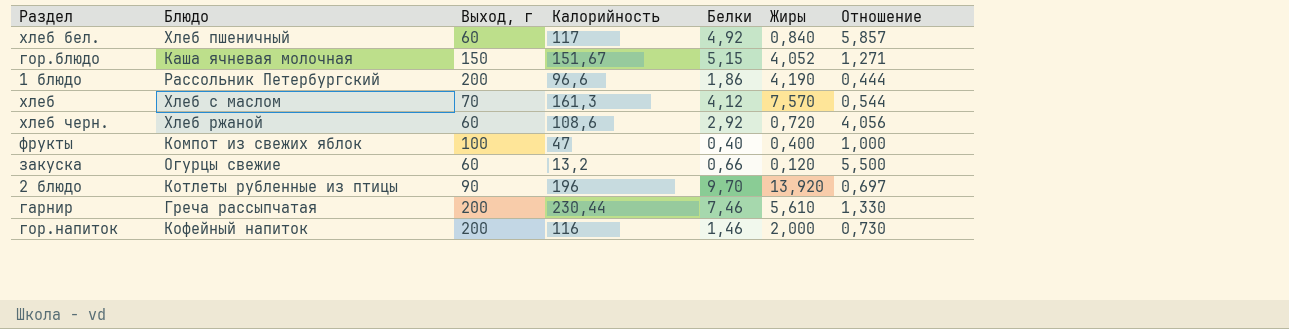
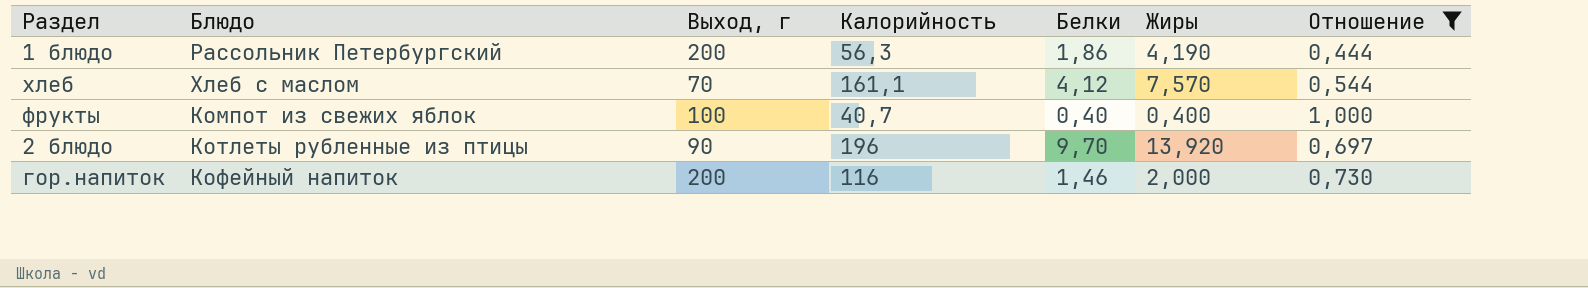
filter: none -> Отношение <= 1,000
1 блюдо | Калорийность: 96,6 -> 56,3
хлеб | Калорийность: 161,3 -> 161,1
фрукты | Калорийность: 47 -> 40,7

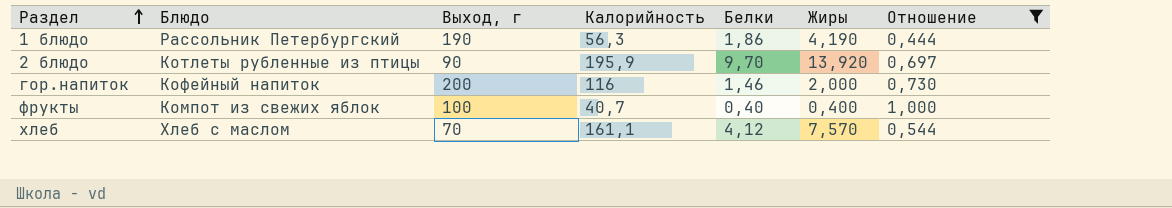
row order: none -> Раздел ascending
1 блюдо | Выход, г: 200 -> 190
2 блюдо | Калорийность: 196 -> 195,9

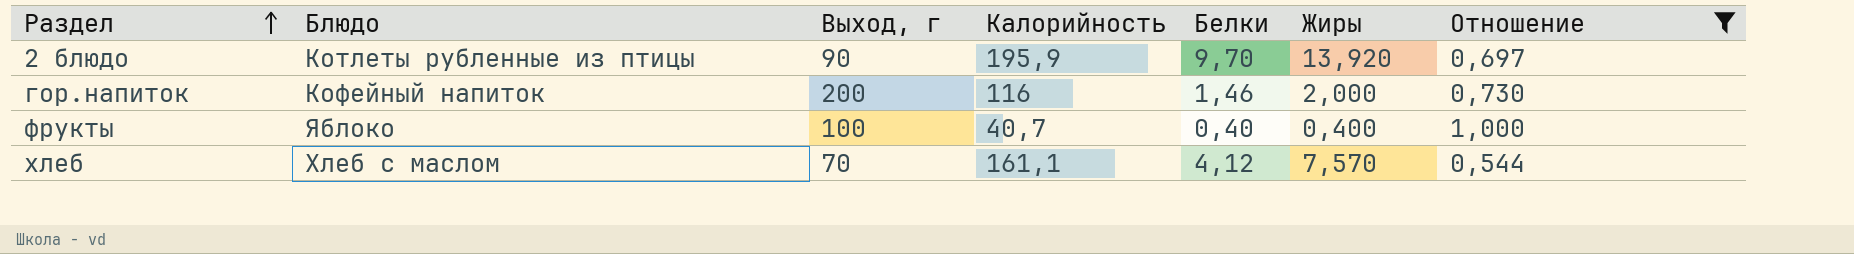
row 1 блюдо: Рассольник Петербургский | 190 | 56,3 | 1,86 | 4,190 | 0,444 -> none
фрукты | Блюдо: Компот из свежих яблок -> Яблоко

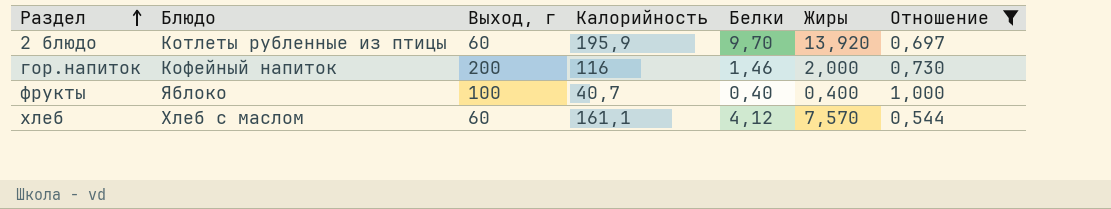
2 блюдо | Выход, г: 90 -> 60
хлеб | Выход, г: 70 -> 60

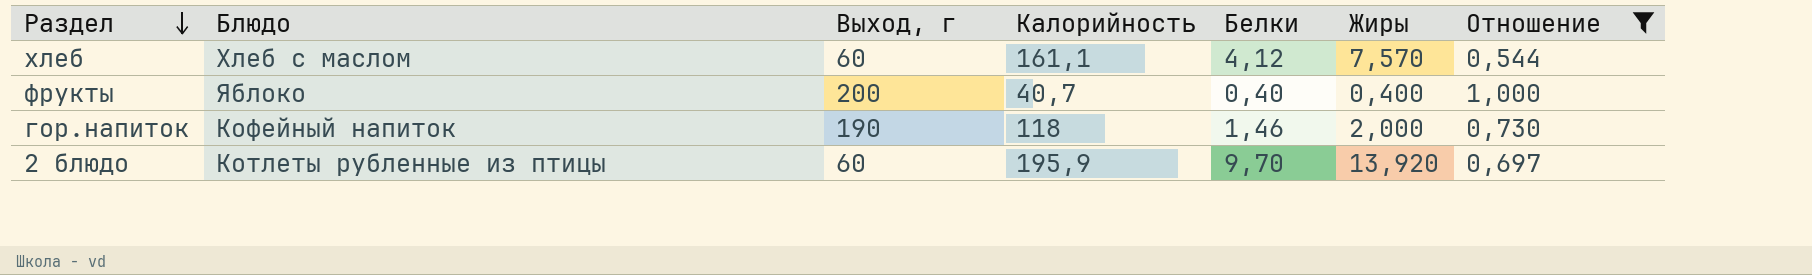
row order: Раздел ascending -> Раздел descending
фрукты | Выход, г: 100 -> 200
гор.напиток | Выход, г: 200 -> 190
гор.напиток | Калорийность: 116 -> 118

